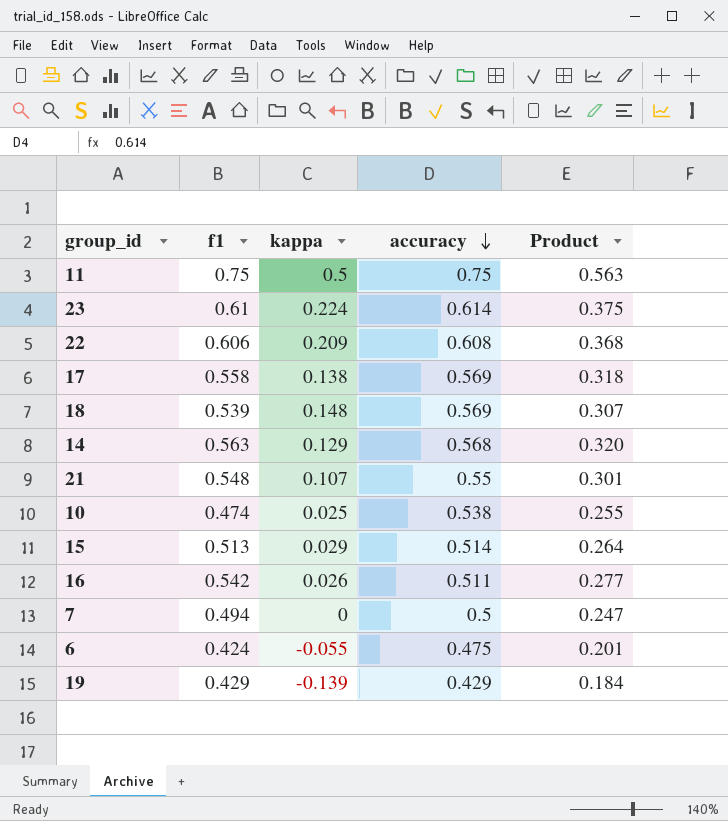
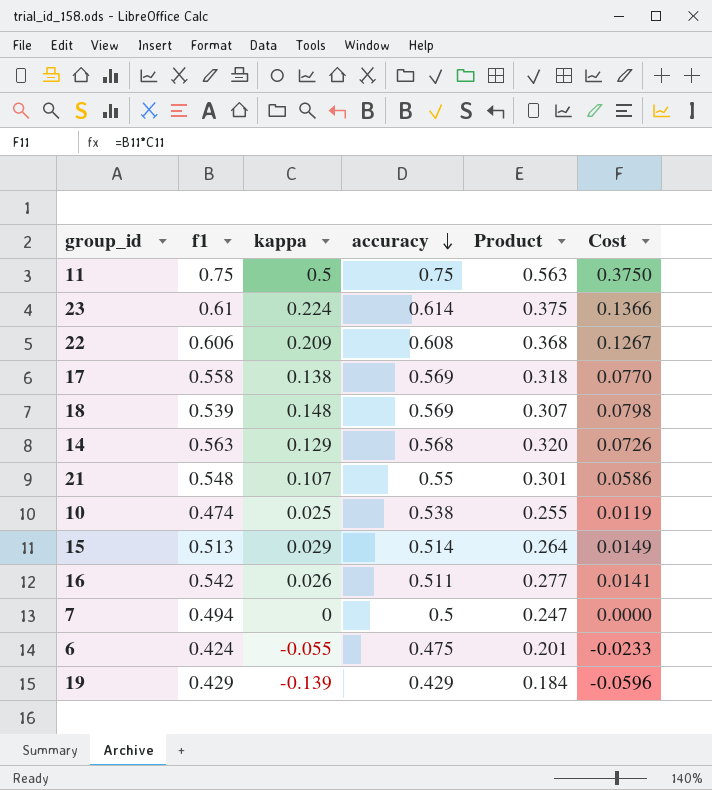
column Cost | formula: none -> [f1] * [kappa]

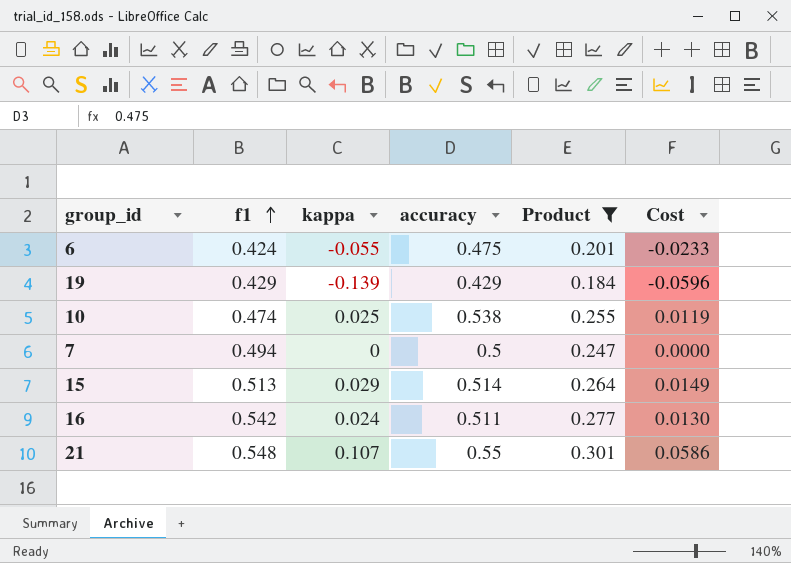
filter: none -> Product <= 0.301
row order: accuracy descending -> f1 ascending
16 | kappa: 0.026 -> 0.024
16 | Cost: 0.0141 -> 0.0130

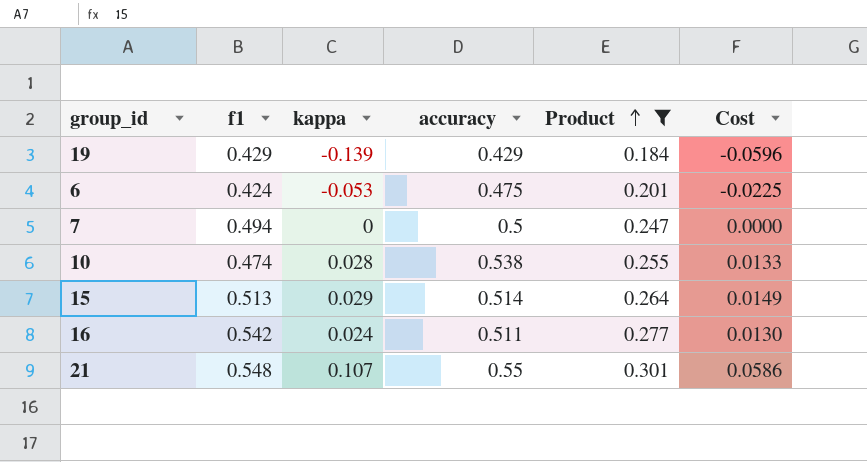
row order: f1 ascending -> Product ascending
6 | kappa: -0.055 -> -0.053
6 | Cost: -0.0233 -> -0.0225
10 | kappa: 0.025 -> 0.028
10 | Cost: 0.0119 -> 0.0133

